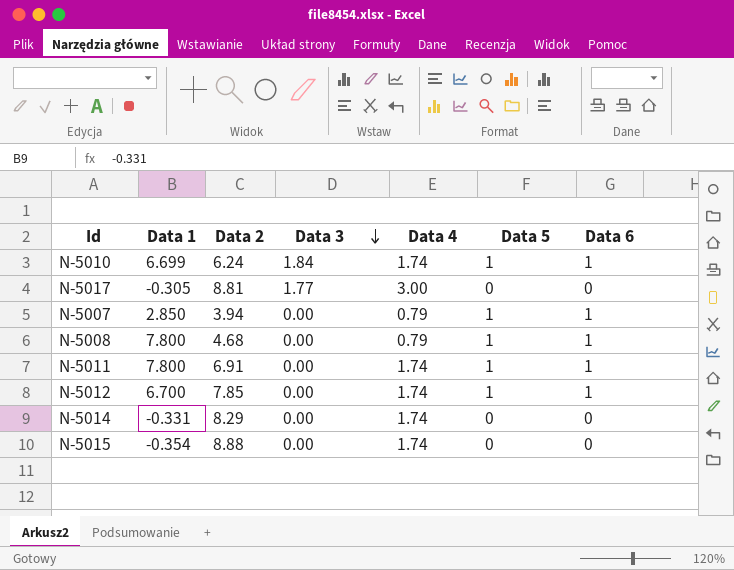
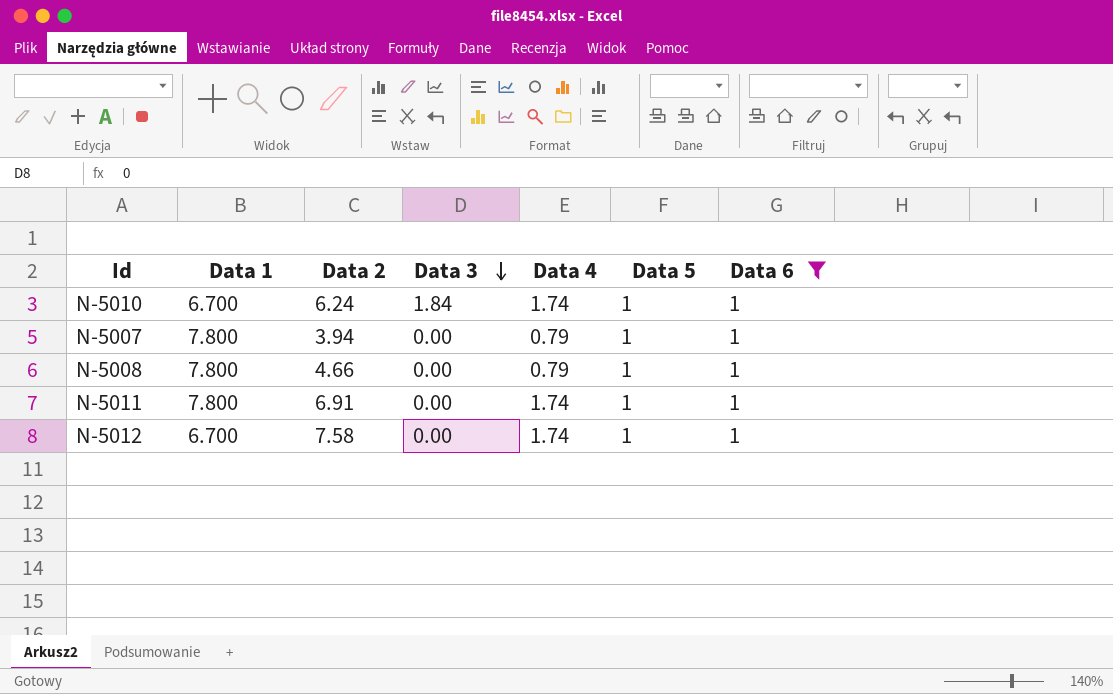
filter: none -> Data 6 = 1
N-5010 | Data 1: 6.699 -> 6.700
N-5007 | Data 1: 2.850 -> 7.800
N-5008 | Data 2: 4.68 -> 4.66
N-5012 | Data 2: 7.85 -> 7.58

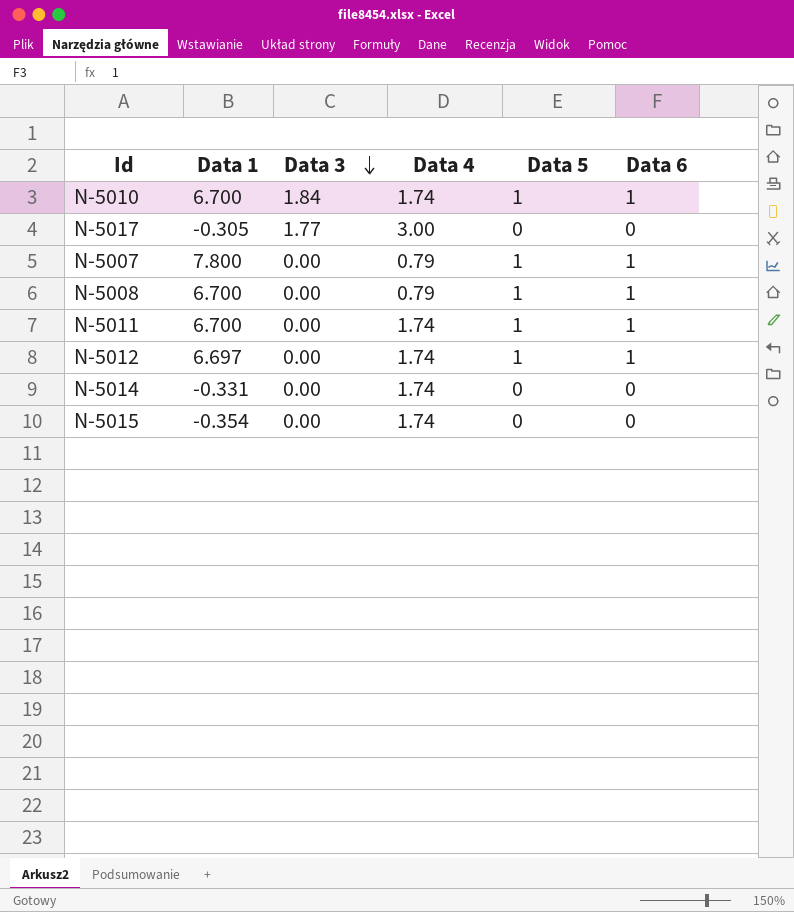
filter: Data 6 = 1 -> none
column Data 2 | position: 3 -> none
N-5008 | Data 1: 7.800 -> 6.700
N-5011 | Data 1: 7.800 -> 6.700
N-5012 | Data 1: 6.700 -> 6.697

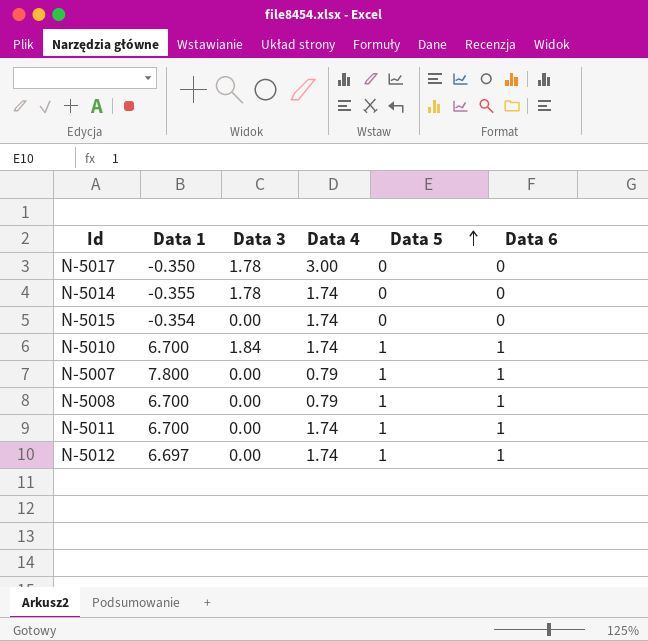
row order: Data 3 descending -> Data 5 ascending
N-5017 | Data 1: -0.305 -> -0.350
N-5017 | Data 3: 1.77 -> 1.78
N-5014 | Data 1: -0.331 -> -0.355
N-5014 | Data 3: 0.00 -> 1.78

